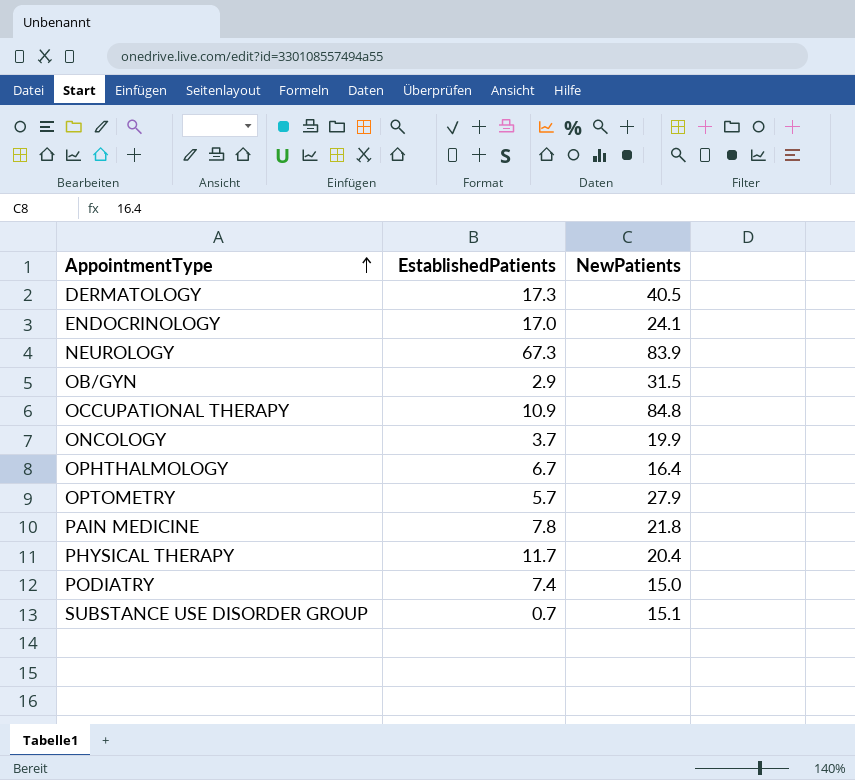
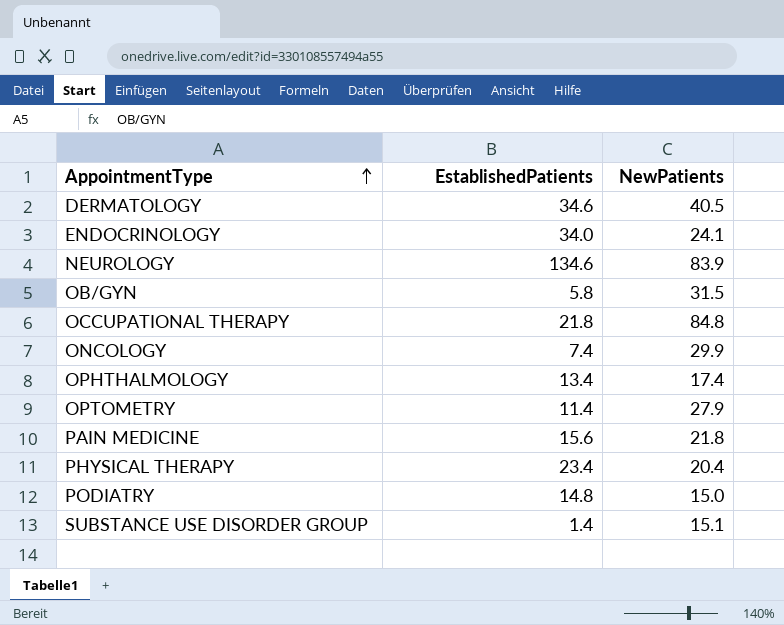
DERMATOLOGY | EstablishedPatients: 17.3 -> 34.6
ENDOCRINOLOGY | EstablishedPatients: 17.0 -> 34.0
NEUROLOGY | EstablishedPatients: 67.3 -> 134.6
OB/GYN | EstablishedPatients: 2.9 -> 5.8
OCCUPATIONAL THERAPY | EstablishedPatients: 10.9 -> 21.8
ONCOLOGY | EstablishedPatients: 3.7 -> 7.4
ONCOLOGY | NewPatients: 19.9 -> 29.9
OPHTHALMOLOGY | EstablishedPatients: 6.7 -> 13.4
OPHTHALMOLOGY | NewPatients: 16.4 -> 17.4
OPTOMETRY | EstablishedPatients: 5.7 -> 11.4
PAIN MEDICINE | EstablishedPatients: 7.8 -> 15.6
PHYSICAL THERAPY | EstablishedPatients: 11.7 -> 23.4
PODIATRY | EstablishedPatients: 7.4 -> 14.8
SUBSTANCE USE DISORDER GROUP | EstablishedPatients: 0.7 -> 1.4

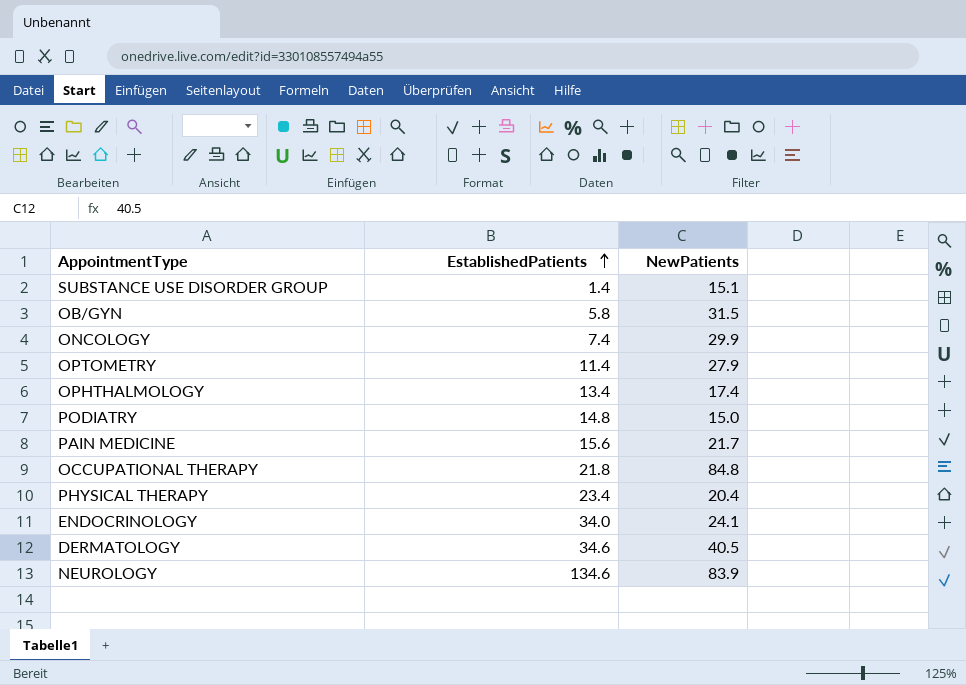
row order: AppointmentType ascending -> EstablishedPatients ascending
PAIN MEDICINE | NewPatients: 21.8 -> 21.7

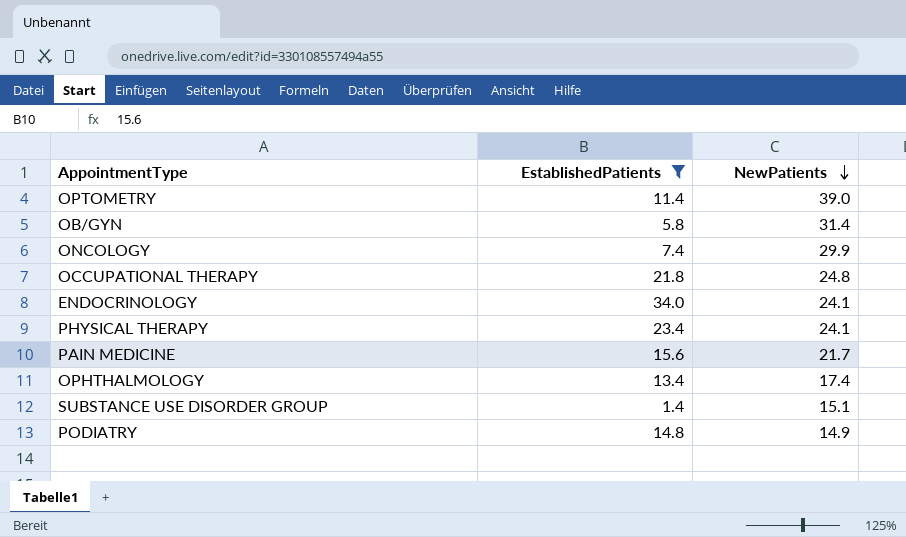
filter: none -> EstablishedPatients <= 34.0
row order: EstablishedPatients ascending -> NewPatients descending
OPTOMETRY | NewPatients: 27.9 -> 39.0
OB/GYN | NewPatients: 31.5 -> 31.4
OCCUPATIONAL THERAPY | NewPatients: 84.8 -> 24.8
PHYSICAL THERAPY | NewPatients: 20.4 -> 24.1
PODIATRY | NewPatients: 15.0 -> 14.9

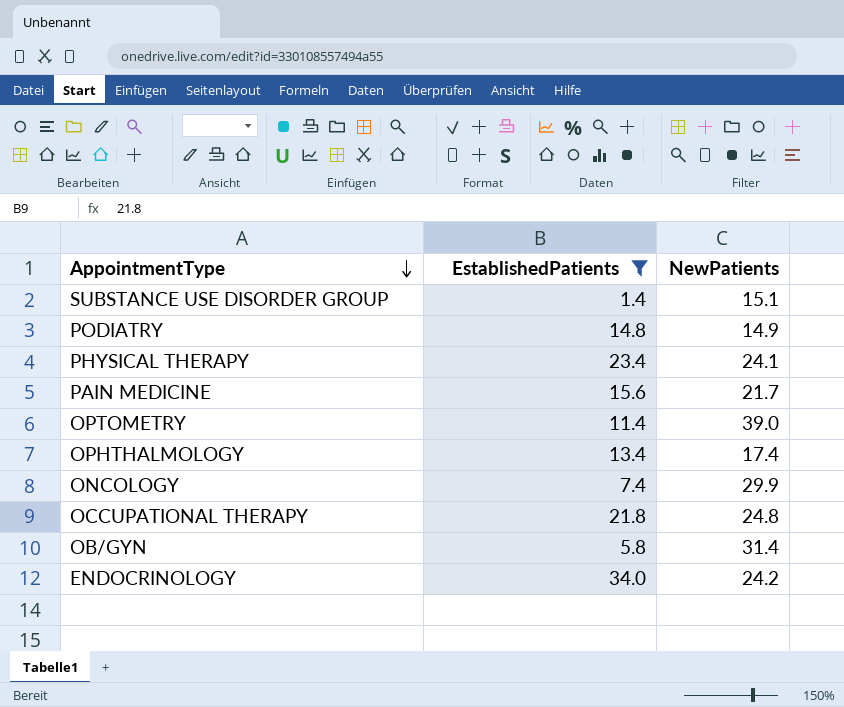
row order: NewPatients descending -> AppointmentType descending
ENDOCRINOLOGY | NewPatients: 24.1 -> 24.2

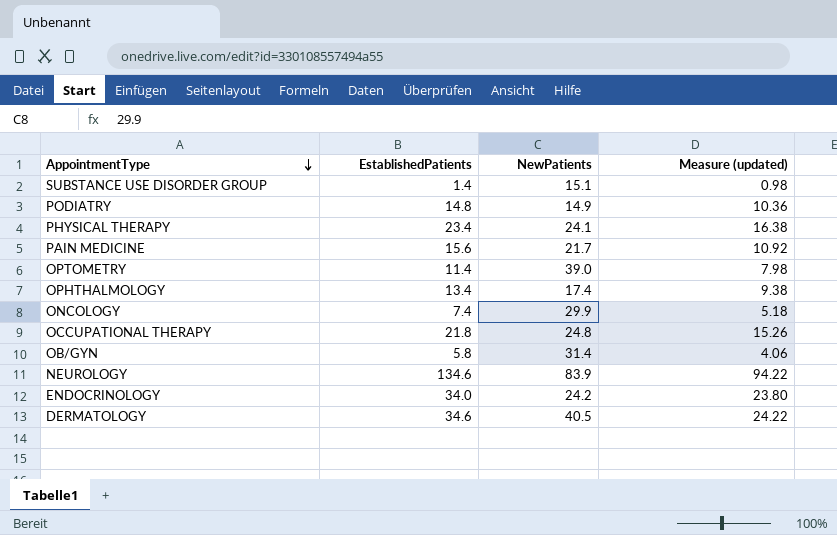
filter: EstablishedPatients <= 34.0 -> none
column Measure (updated) | formula: none -> [EstablishedPatients] * 0.7

